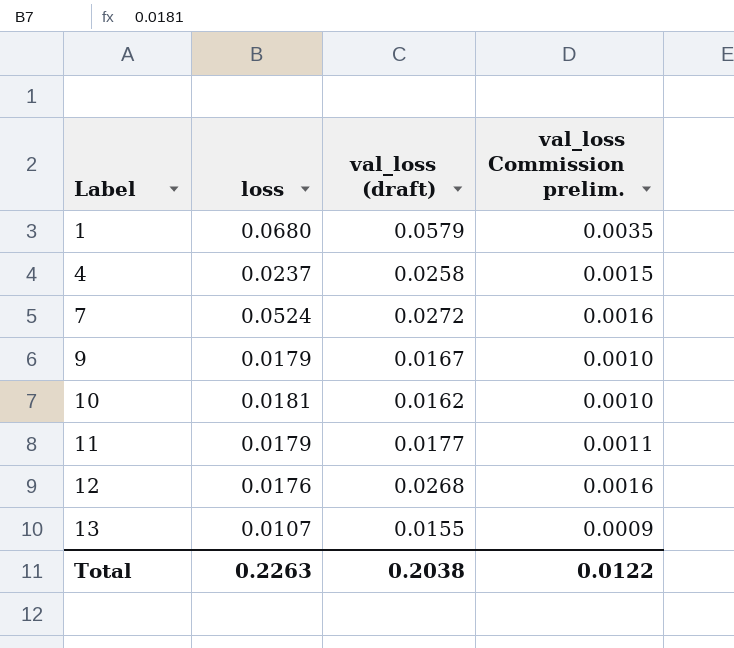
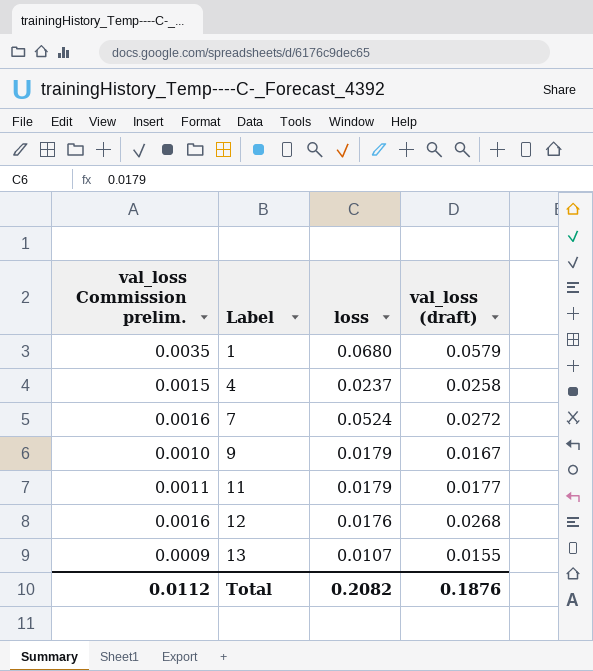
column val_loss Commission prelim. | position: 4 -> 1
row 10: 0.0181 | 0.0162 | 0.0010 -> none
Total | val_loss Commission prelim.: 0.0122 -> 0.0112
Total | loss: 0.2263 -> 0.2082
Total | val_loss (draft): 0.2038 -> 0.1876

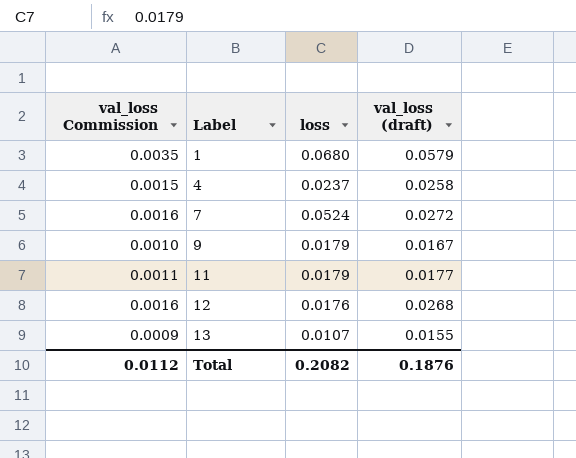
column name: val_loss Commission prelim. -> val_loss Commission

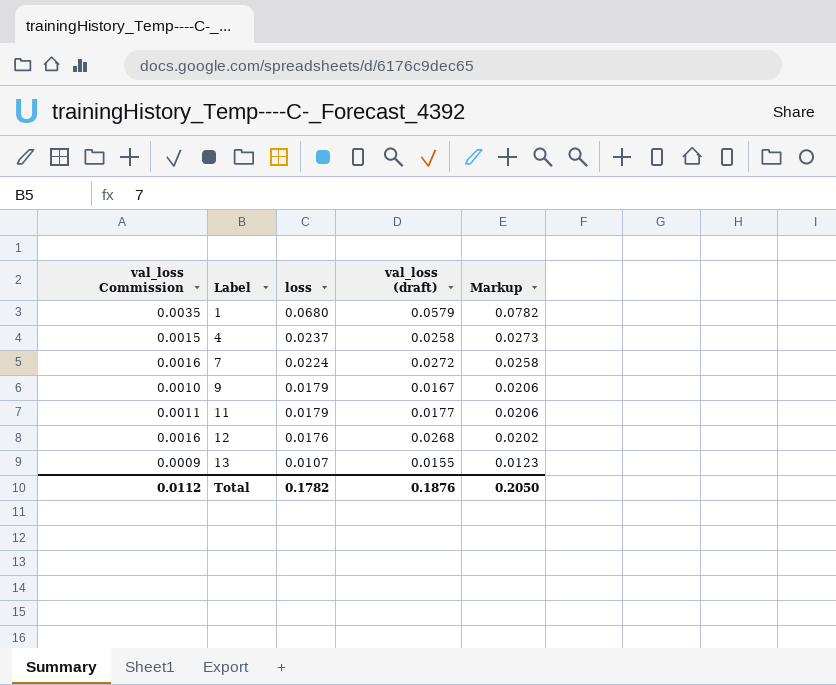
column Markup | formula: none -> [loss] * 1.15
7 | loss: 0.0524 -> 0.0224
Total | loss: 0.2082 -> 0.1782

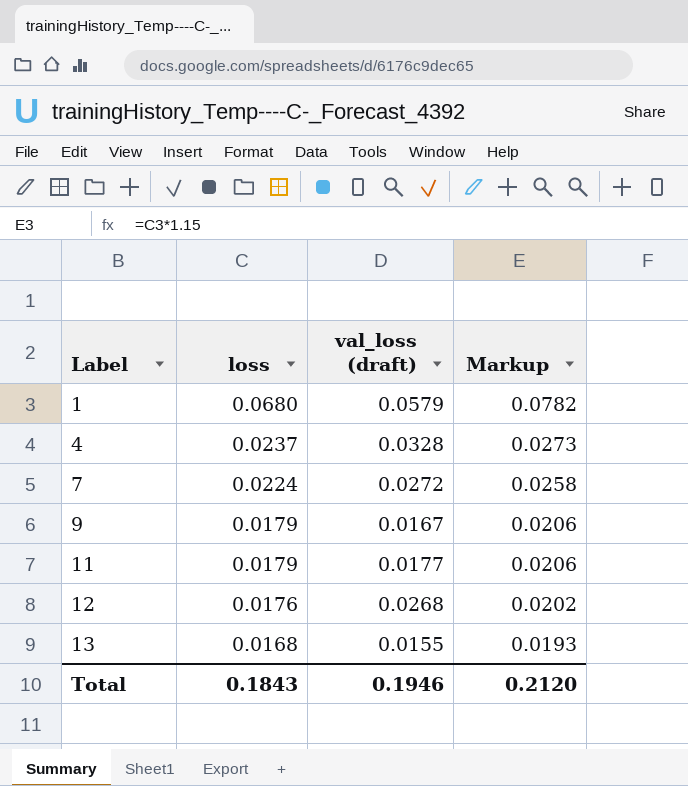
column val_loss Commission | formula: [val_loss (draft)] * 0.06 -> none
4 | val_loss (draft): 0.0258 -> 0.0328
13 | loss: 0.0107 -> 0.0168
13 | Markup: 0.0123 -> 0.0193
Total | loss: 0.1782 -> 0.1843
Total | val_loss (draft): 0.1876 -> 0.1946
Total | Markup: 0.2050 -> 0.2120

